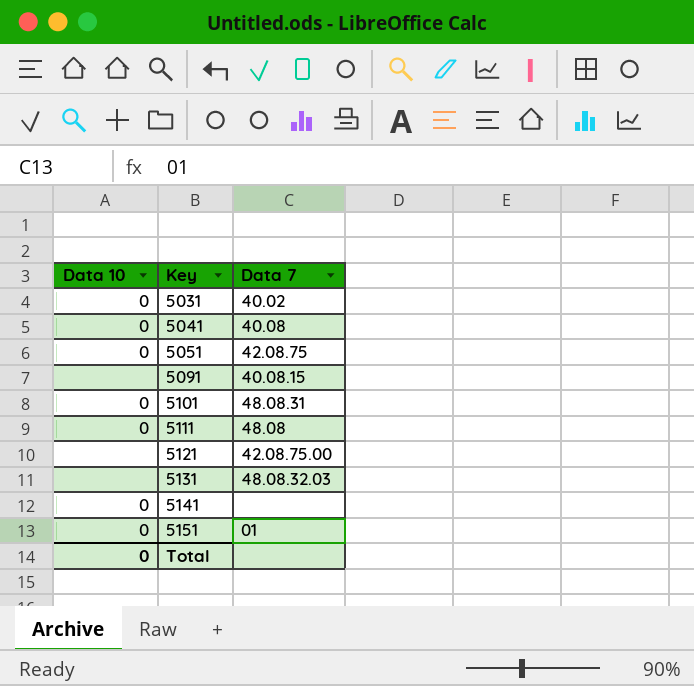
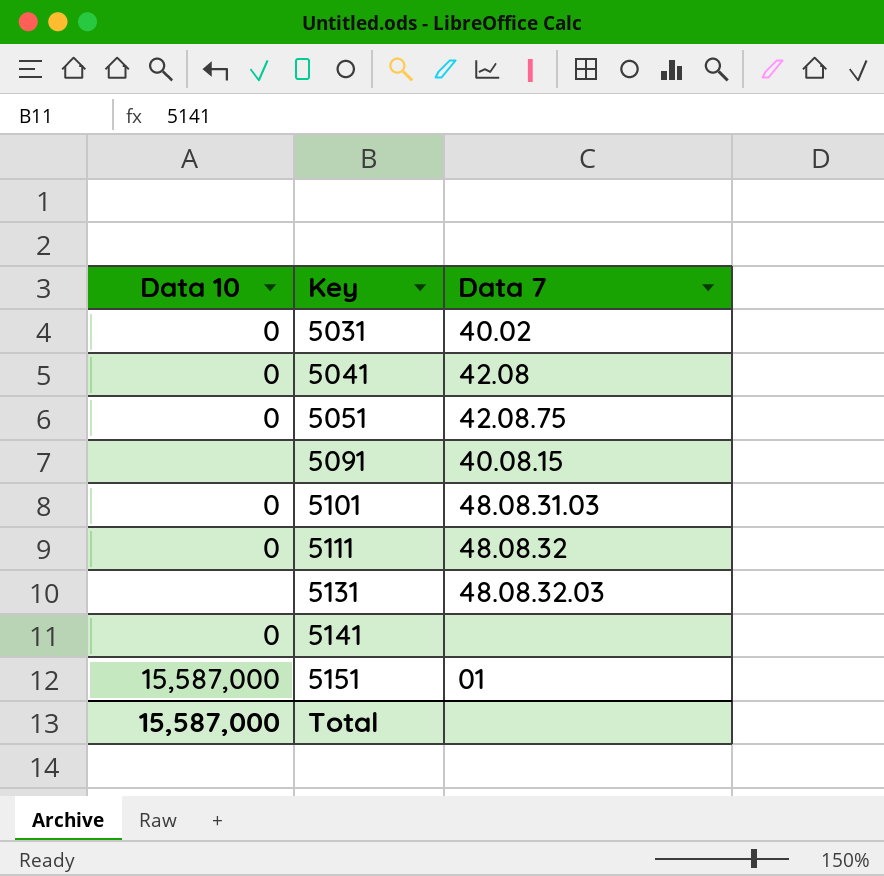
row 5121: none | 42.08.75.00 -> none
5041 | Data 7: 40.08 -> 42.08
5101 | Data 7: 48.08.31 -> 48.08.31.03
5111 | Data 7: 48.08 -> 48.08.32
5151 | Data 10: 0 -> 15,587,000
Total | Data 10: 0 -> 15,587,000

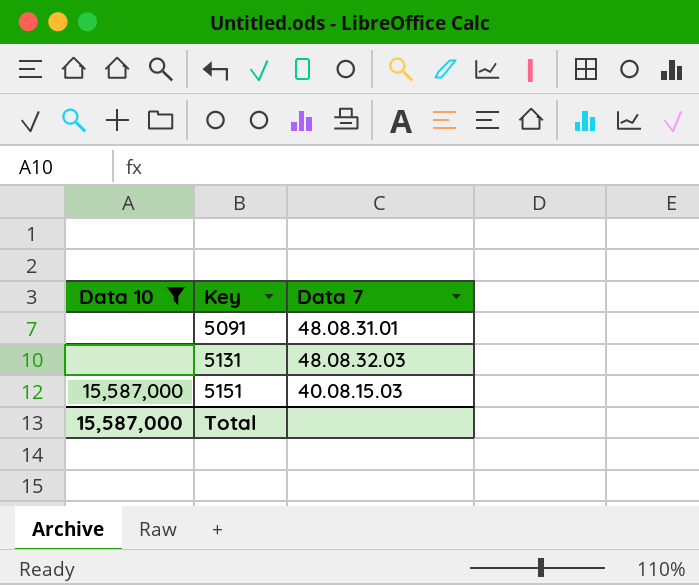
filter: none -> Data 10 != 0
5091 | Data 7: 40.08.15 -> 48.08.31.01
5151 | Data 7: 01 -> 40.08.15.03

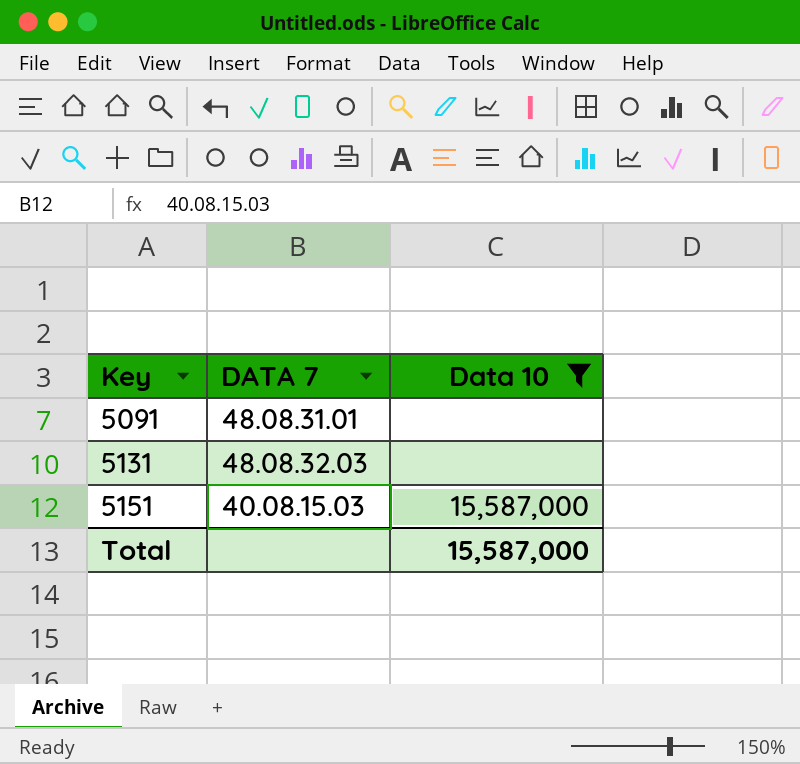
column name: Data 7 -> DATA 7
column Data 10 | position: 1 -> 3

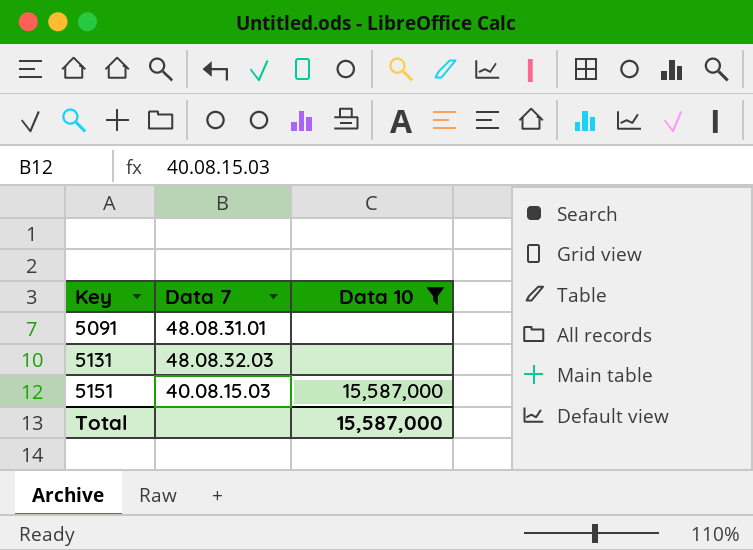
column name: DATA 7 -> Data 7

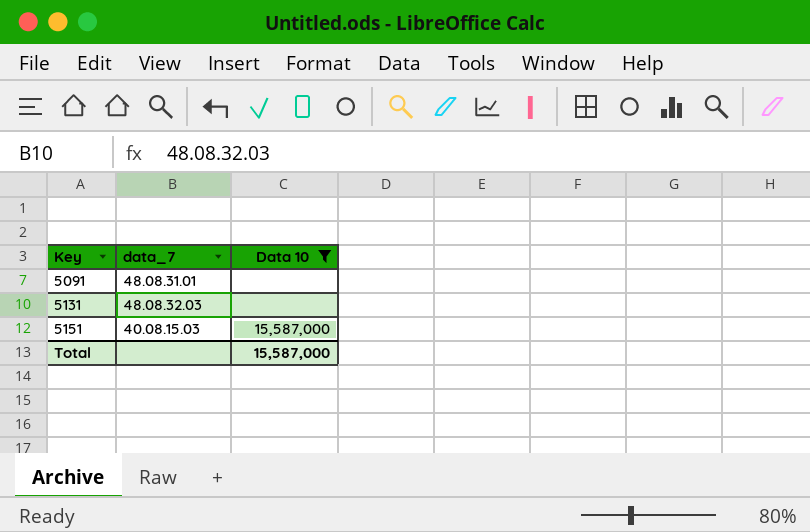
column name: Data 7 -> data_7

